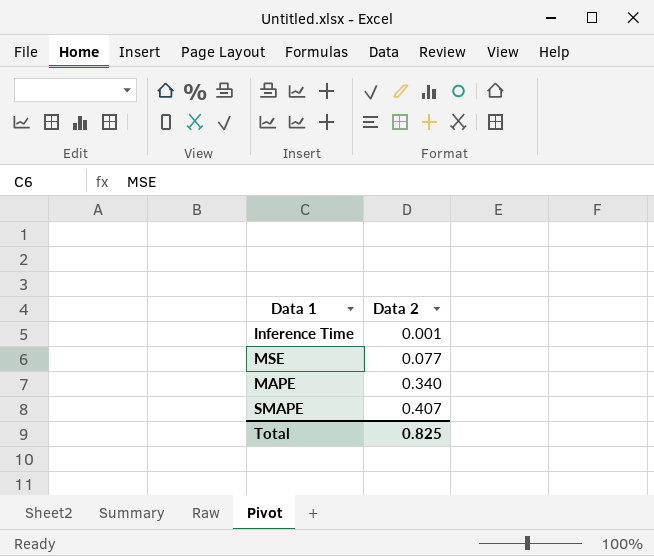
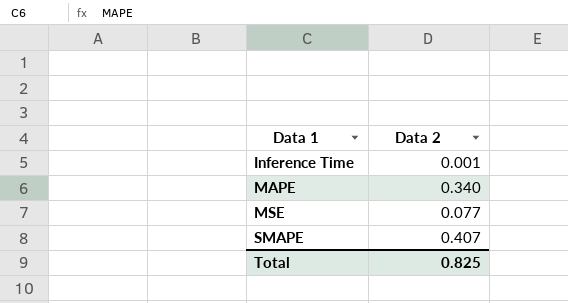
row order: Data 2 ascending -> Data 1 ascending

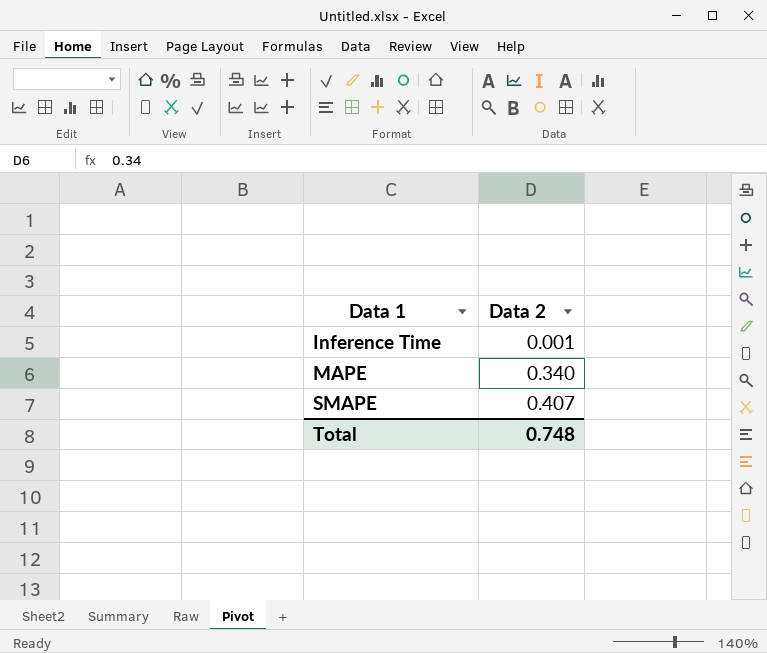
row MSE: 0.077 -> none
Total | Data 2: 0.825 -> 0.748

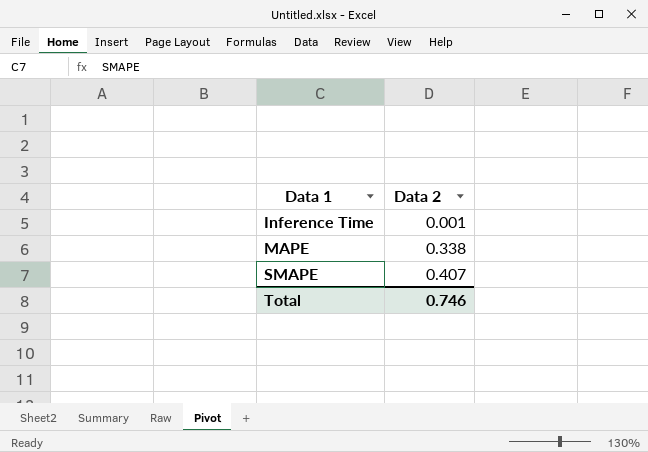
MAPE | Data 2: 0.340 -> 0.338
Total | Data 2: 0.748 -> 0.746

